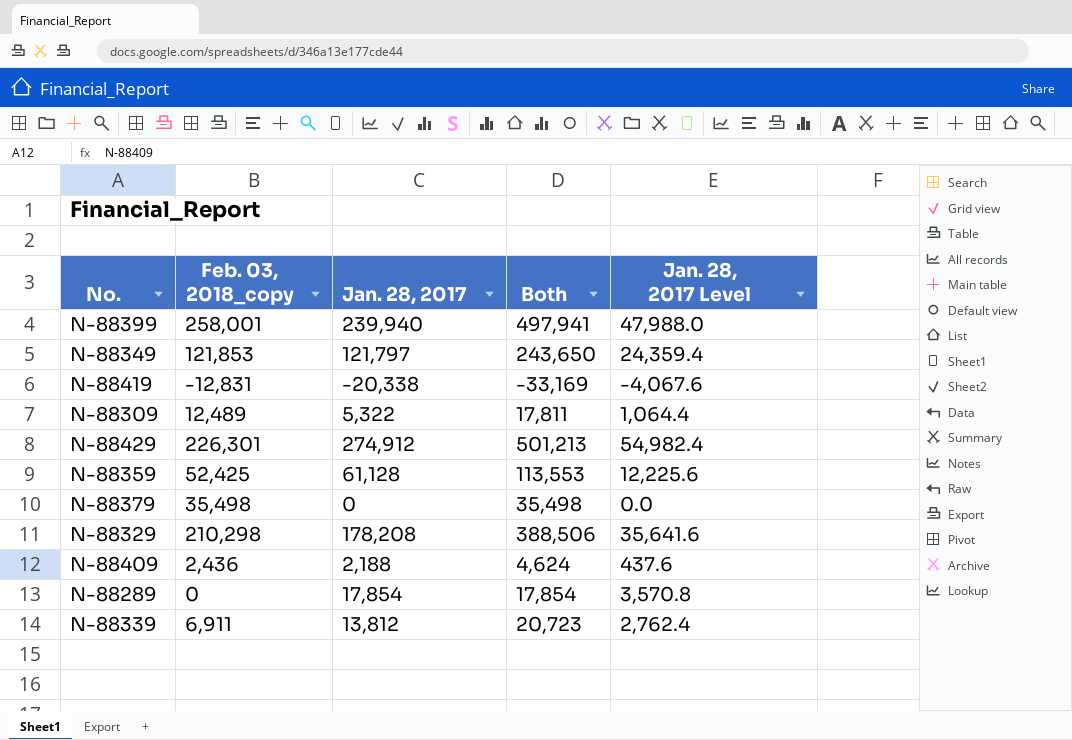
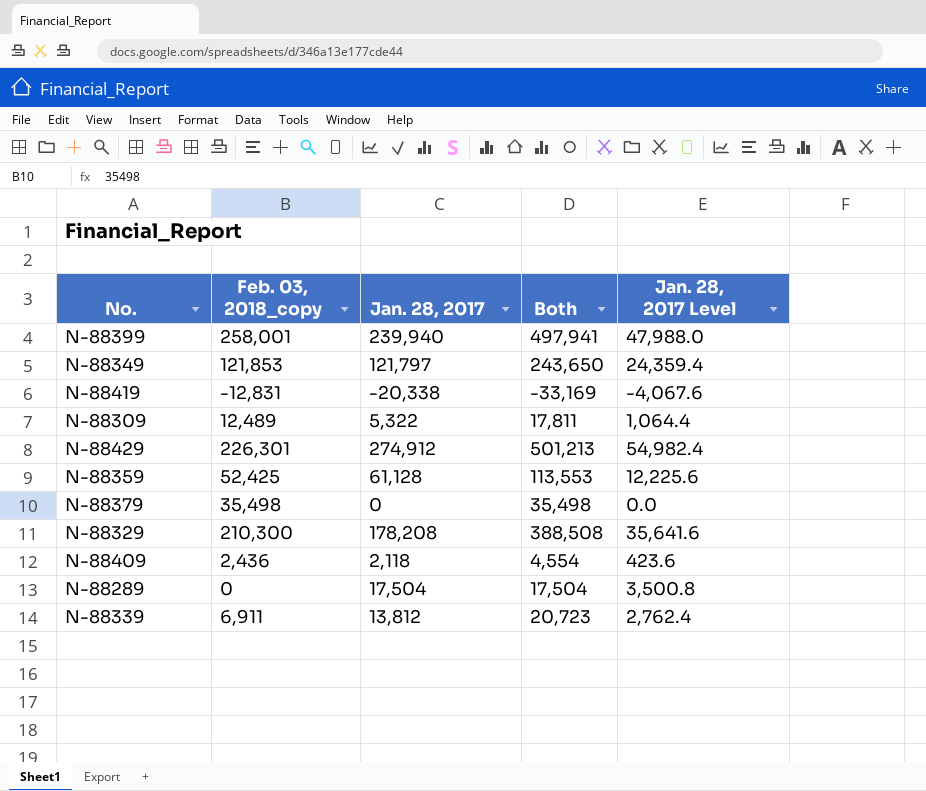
N-88329 | Feb. 03, 2018_copy: 210,298 -> 210,300
N-88329 | Both: 388,506 -> 388,508
N-88409 | Jan. 28, 2017: 2,188 -> 2,118
N-88409 | Both: 4,624 -> 4,554
N-88409 | Jan. 28, 2017 Level: 437.6 -> 423.6
N-88289 | Jan. 28, 2017: 17,854 -> 17,504
N-88289 | Both: 17,854 -> 17,504
N-88289 | Jan. 28, 2017 Level: 3,570.8 -> 3,500.8

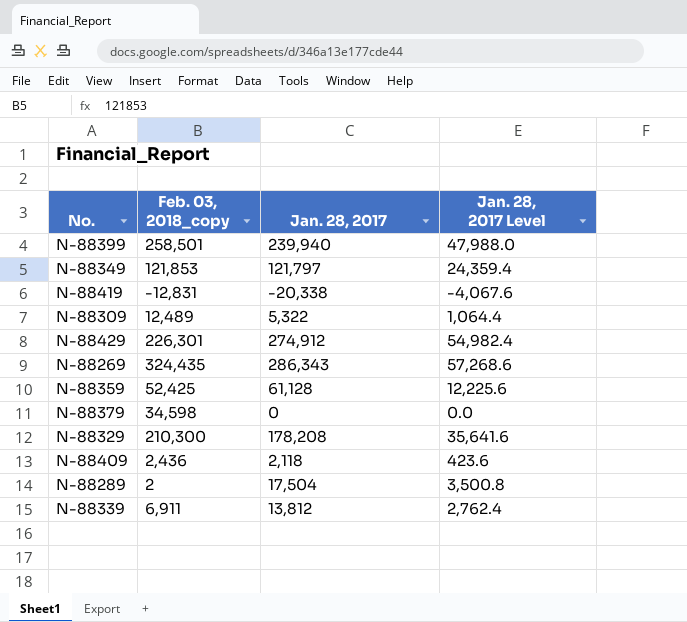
column Both | formula: [Feb. 03, 2018_copy] + [Jan. 28, 2017] -> none
N-88399 | Feb. 03, 2018_copy: 258,001 -> 258,501
row N-88269: none -> 324,435 | 286,343 | 57,268.6
N-88379 | Feb. 03, 2018_copy: 35,498 -> 34,598
N-88289 | Feb. 03, 2018_copy: 0 -> 2

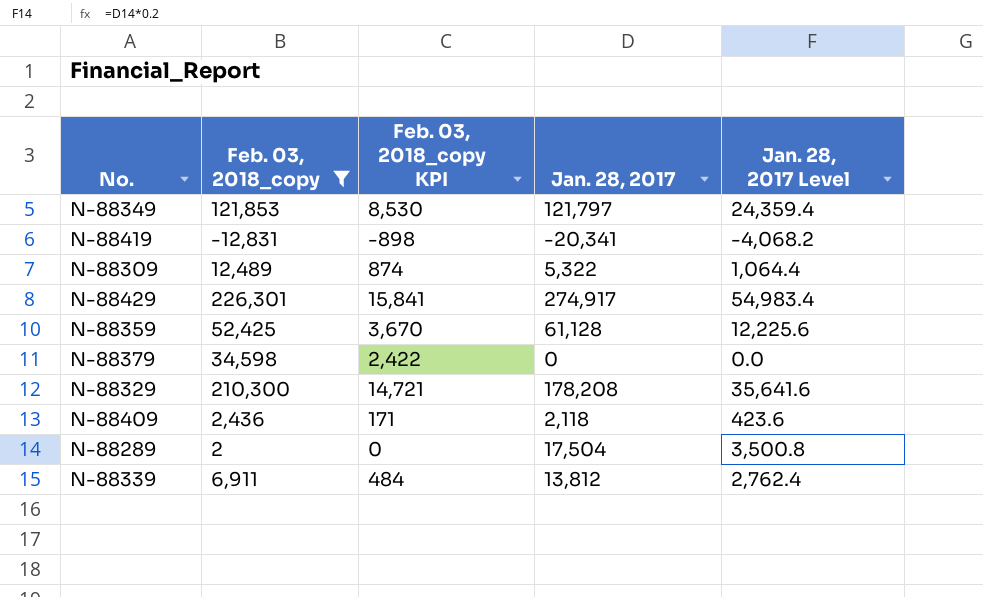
filter: none -> Feb. 03, 2018_copy <= 226,301
column Feb. 03, 2018_copy KPI | formula: none -> [Feb. 03, 2018_copy] * 0.07
N-88419 | Jan. 28, 2017: -20,338 -> -20,341
N-88419 | Jan. 28, 2017 Level: -4,067.6 -> -4,068.2
N-88429 | Jan. 28, 2017: 274,912 -> 274,917
N-88429 | Jan. 28, 2017 Level: 54,982.4 -> 54,983.4

